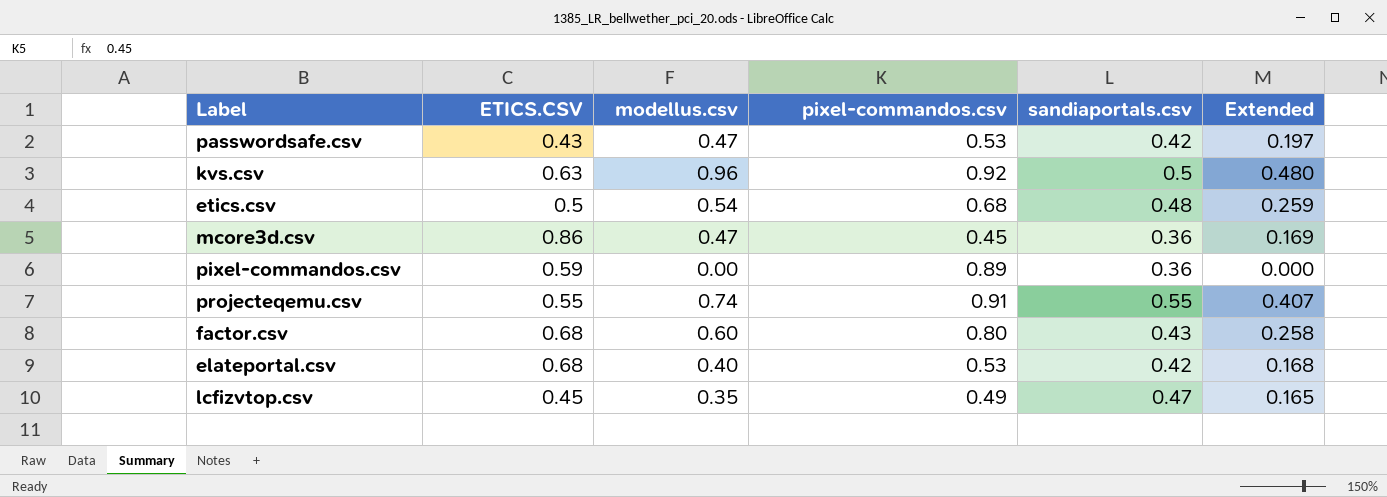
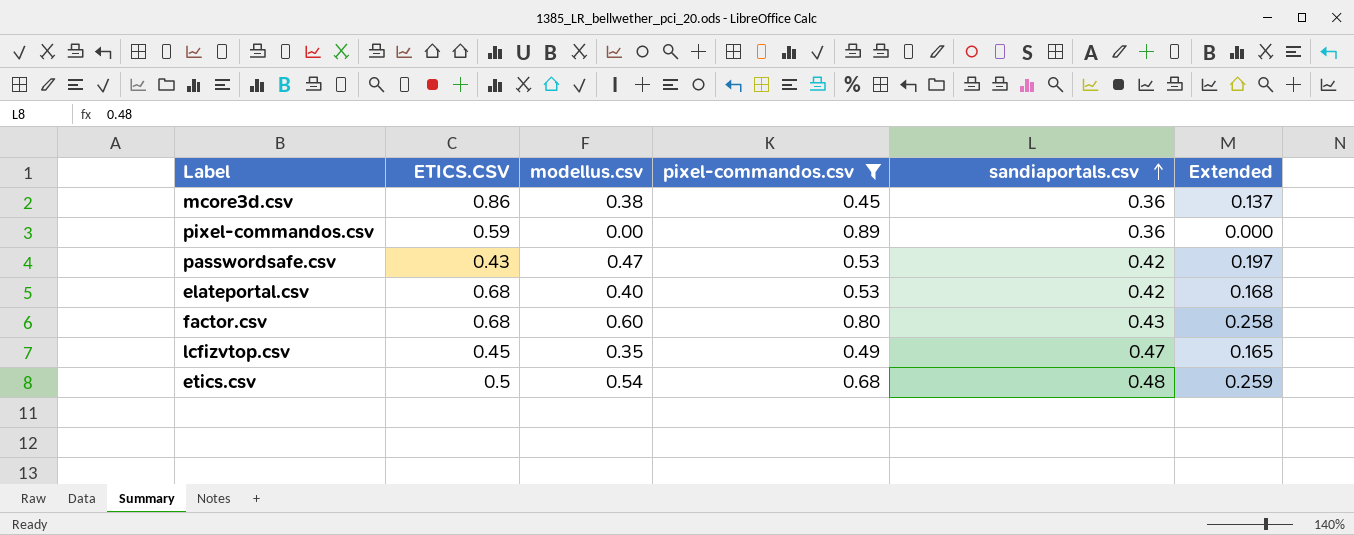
filter: none -> pixel-commandos.csv <= 0.89
row order: none -> sandiaportals.csv ascending
mcore3d.csv | modellus.csv: 0.47 -> 0.38
mcore3d.csv | Extended: 0.169 -> 0.137

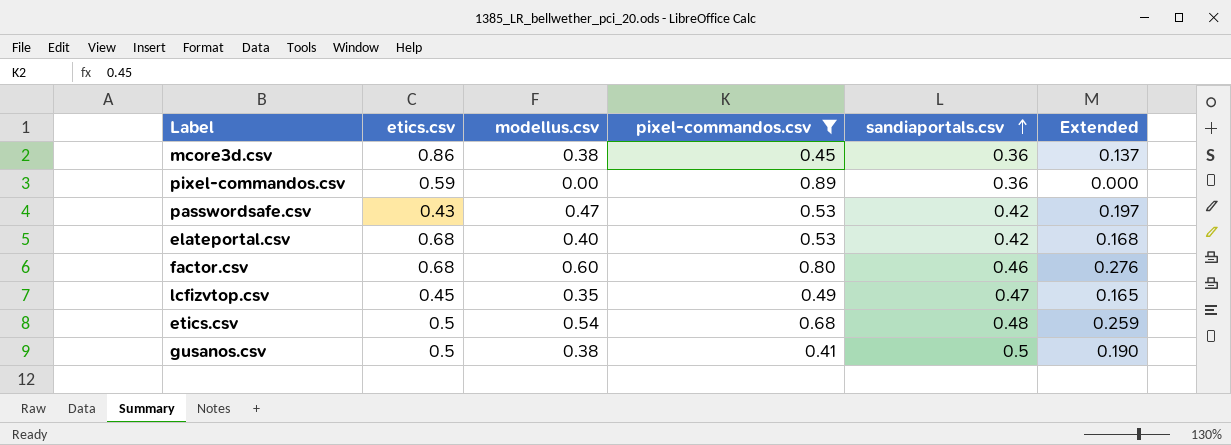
column name: ETICS.CSV -> etics.csv
factor.csv | sandiaportals.csv: 0.43 -> 0.46
factor.csv | Extended: 0.258 -> 0.276
row gusanos.csv: none -> 0.5 | 0.38 | 0.41 | 0.5 | 0.190

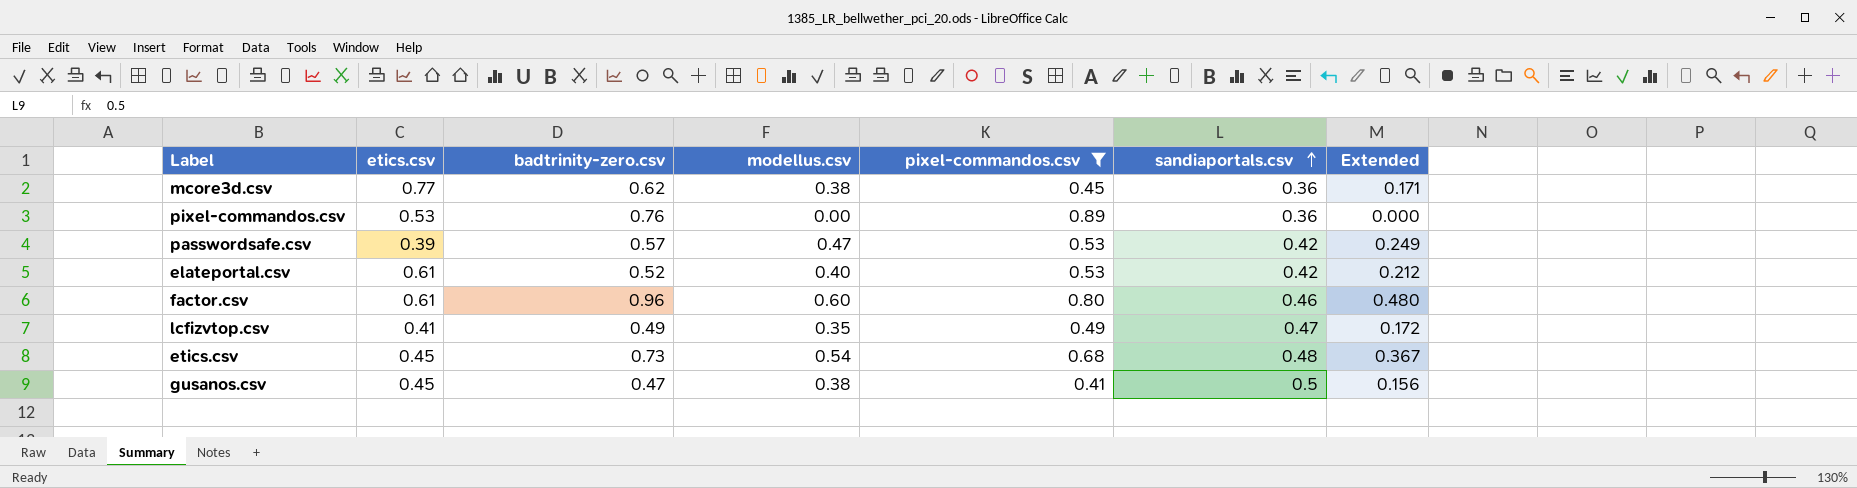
column badtrinity-zero.csv | position: none -> 3
column Extended | formula: [modellus.csv] * [sandiaportals.csv] -> [modellus.csv] * [pixel-commandos.csv]
mcore3d.csv | etics.csv: 0.86 -> 0.77
pixel-commandos.csv | etics.csv: 0.59 -> 0.53
passwordsafe.csv | etics.csv: 0.43 -> 0.39
elateportal.csv | etics.csv: 0.68 -> 0.61
factor.csv | etics.csv: 0.68 -> 0.61
lcfizvtop.csv | etics.csv: 0.45 -> 0.41
etics.csv | etics.csv: 0.5 -> 0.45
gusanos.csv | etics.csv: 0.5 -> 0.45

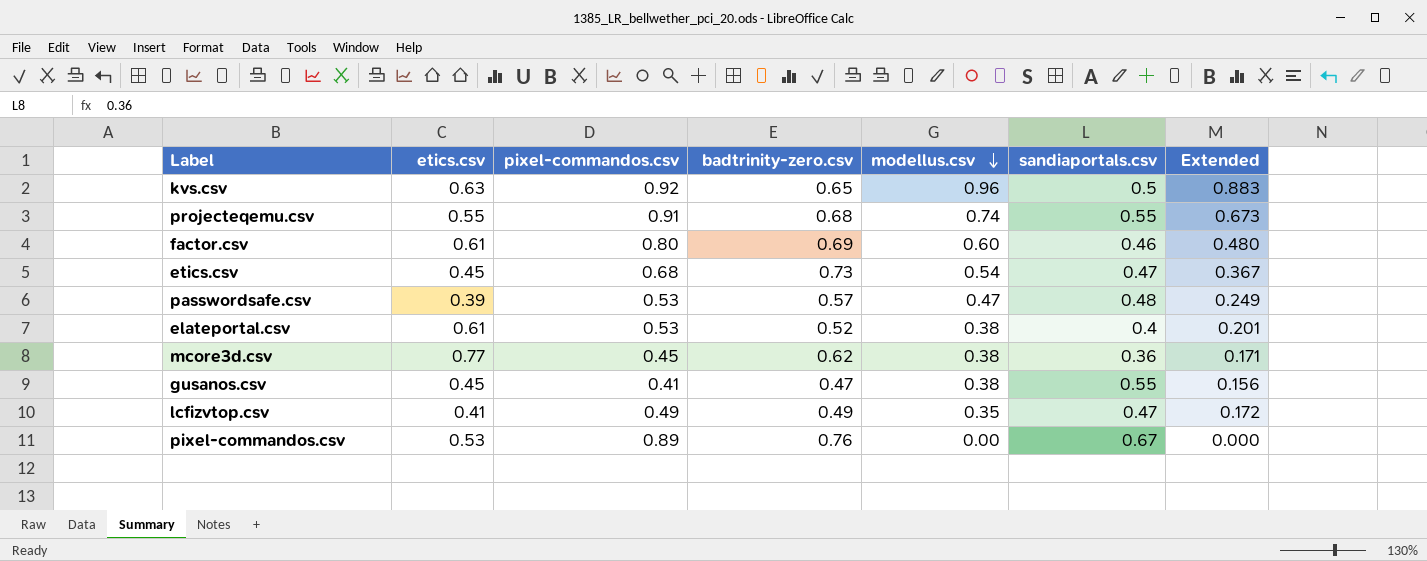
filter: pixel-commandos.csv <= 0.89 -> none
row order: sandiaportals.csv ascending -> modellus.csv descending
column pixel-commandos.csv | position: 5 -> 3
factor.csv | badtrinity-zero.csv: 0.96 -> 0.69
etics.csv | sandiaportals.csv: 0.48 -> 0.47
passwordsafe.csv | sandiaportals.csv: 0.42 -> 0.48
elateportal.csv | modellus.csv: 0.40 -> 0.38
elateportal.csv | sandiaportals.csv: 0.42 -> 0.4
elateportal.csv | Extended: 0.212 -> 0.201
gusanos.csv | sandiaportals.csv: 0.5 -> 0.55
pixel-commandos.csv | sandiaportals.csv: 0.36 -> 0.67

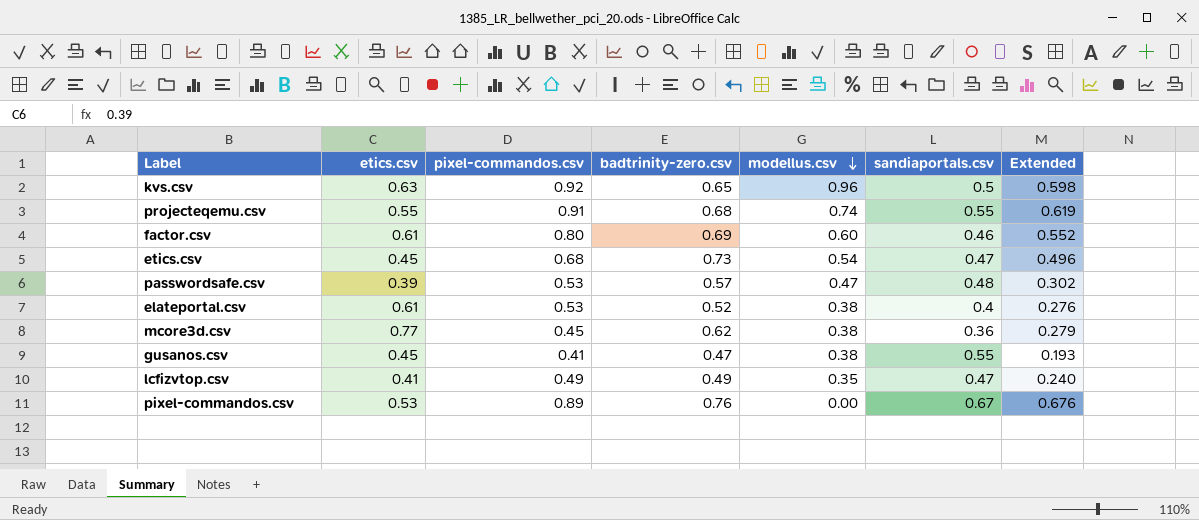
column Extended | formula: [pixel-commandos.csv] * [modellus.csv] -> [pixel-commandos.csv] * [badtrinity-zero.csv]

